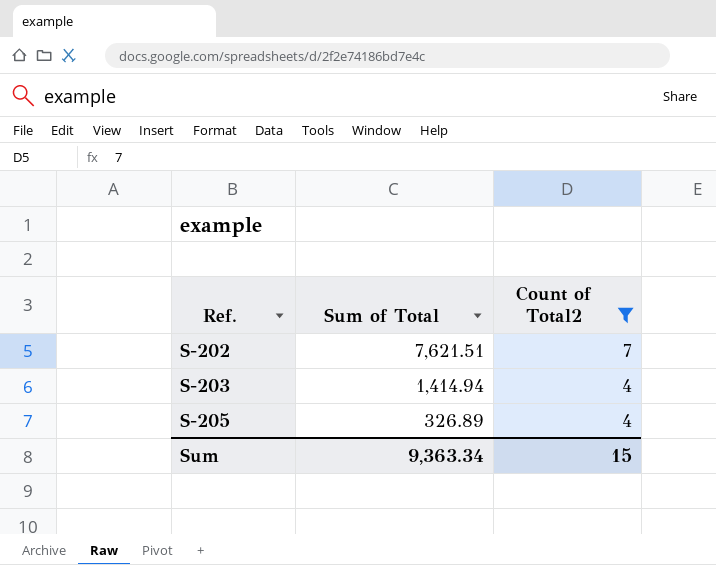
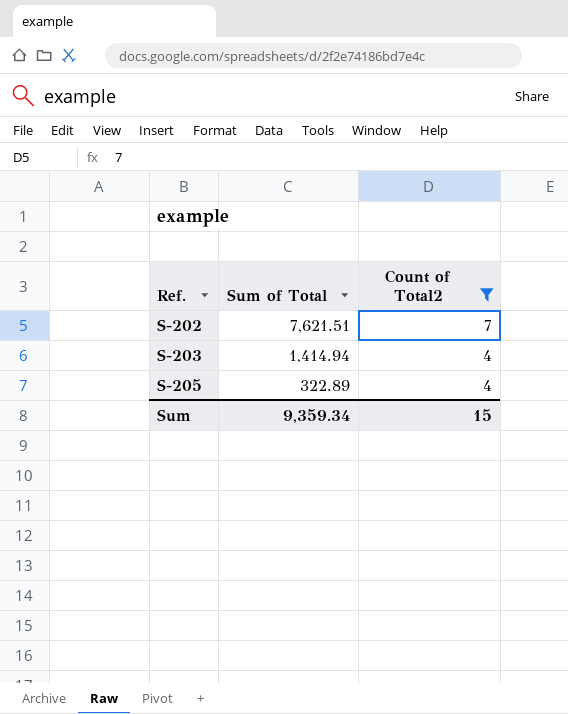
S-205 | Sum of Total: 326.89 -> 322.89
Sum | Sum of Total: 9,363.34 -> 9,359.34

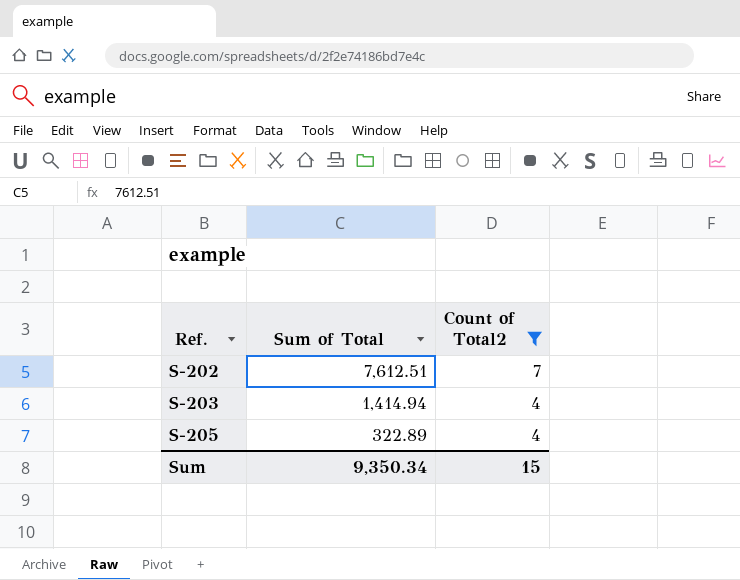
S-202 | Sum of Total: 7,621.51 -> 7,612.51
Sum | Sum of Total: 9,359.34 -> 9,350.34

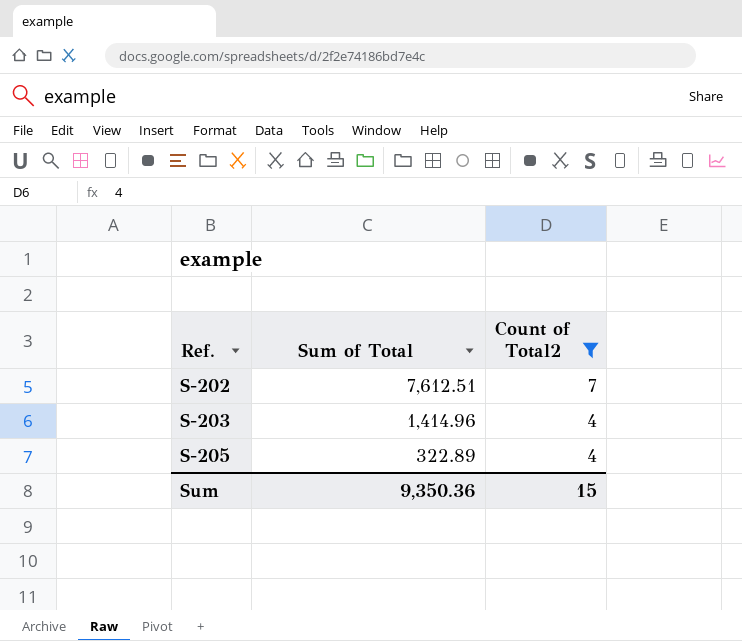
S-203 | Sum of Total: 1,414.94 -> 1,414.96
Sum | Sum of Total: 9,350.34 -> 9,350.36

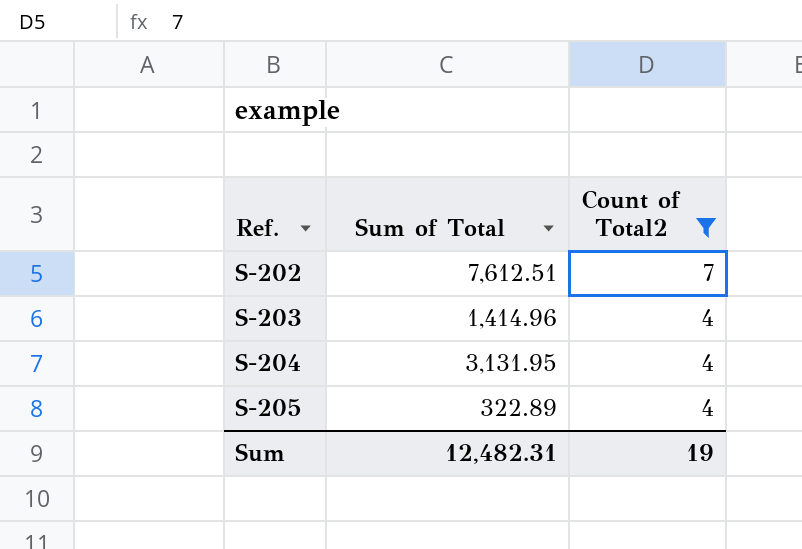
row S-204: none -> 3,131.95 | 4
Sum | Sum of Total: 9,350.36 -> 12,482.31
Sum | Count of Total2: 15 -> 19

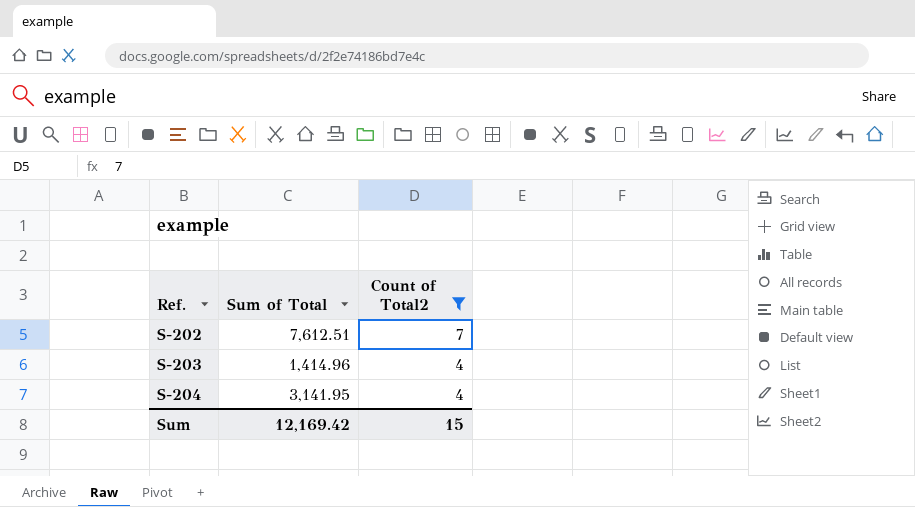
row S-205: 322.89 | 4 -> none
S-204 | Sum of Total: 3,131.95 -> 3,141.95
Sum | Sum of Total: 12,482.31 -> 12,169.42
Sum | Count of Total2: 19 -> 15

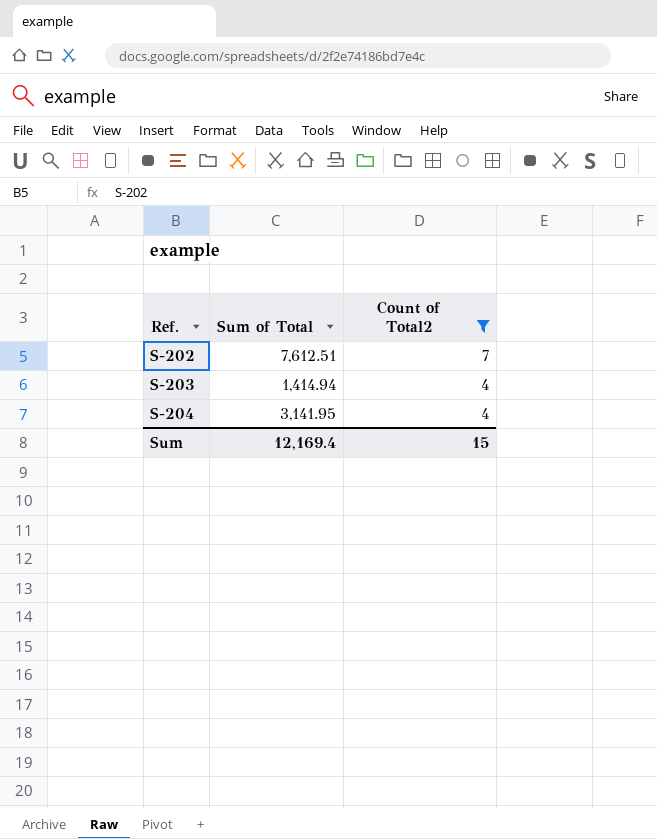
S-203 | Sum of Total: 1,414.96 -> 1,414.94
Sum | Sum of Total: 12,169.42 -> 12,169.4

